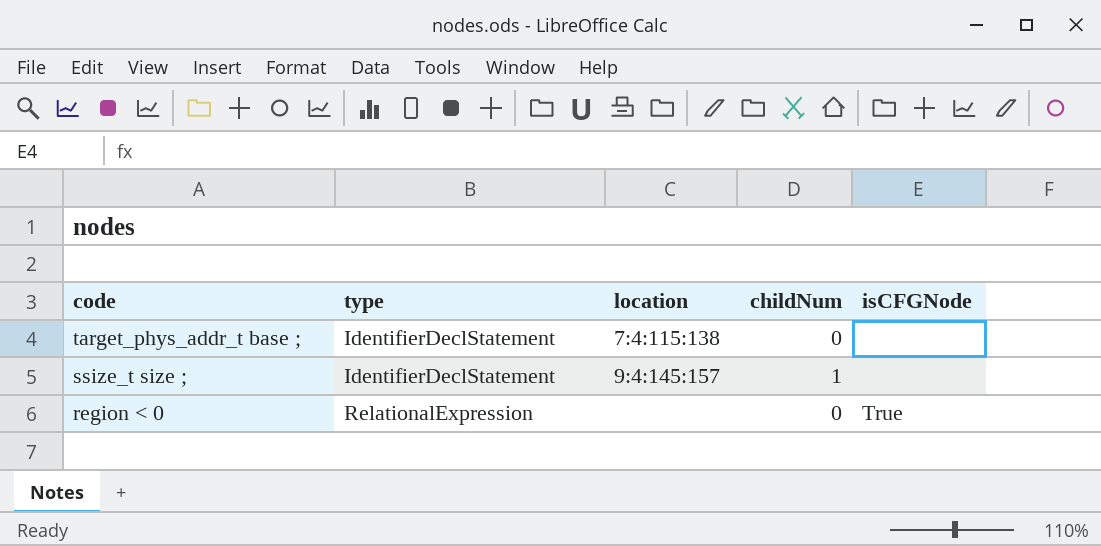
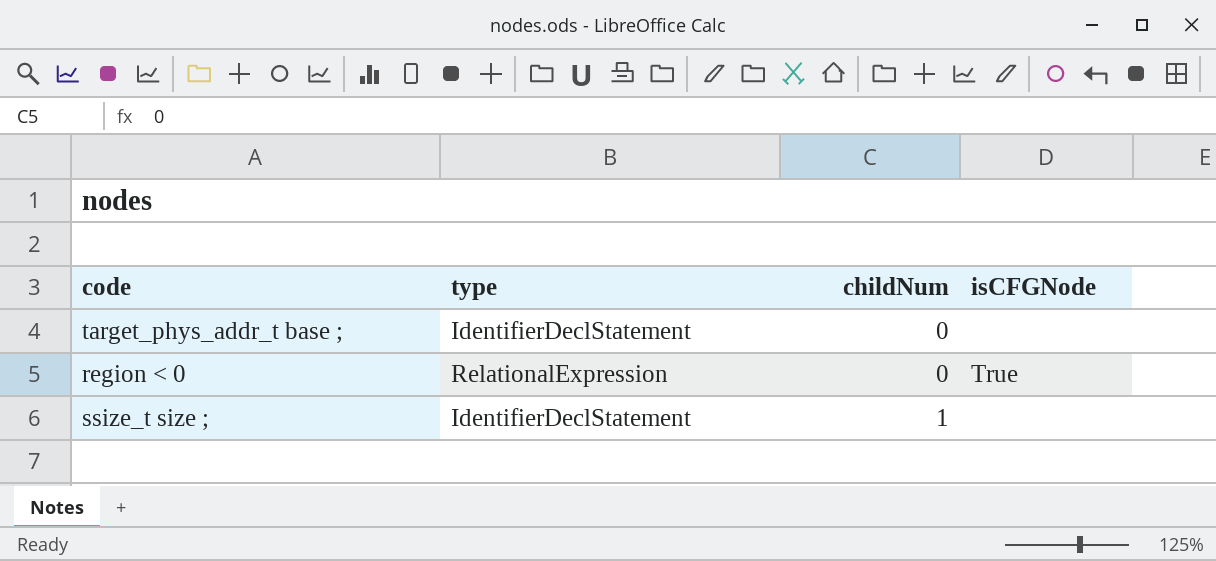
row order: code descending -> childNum ascending
column location | position: 3 -> none

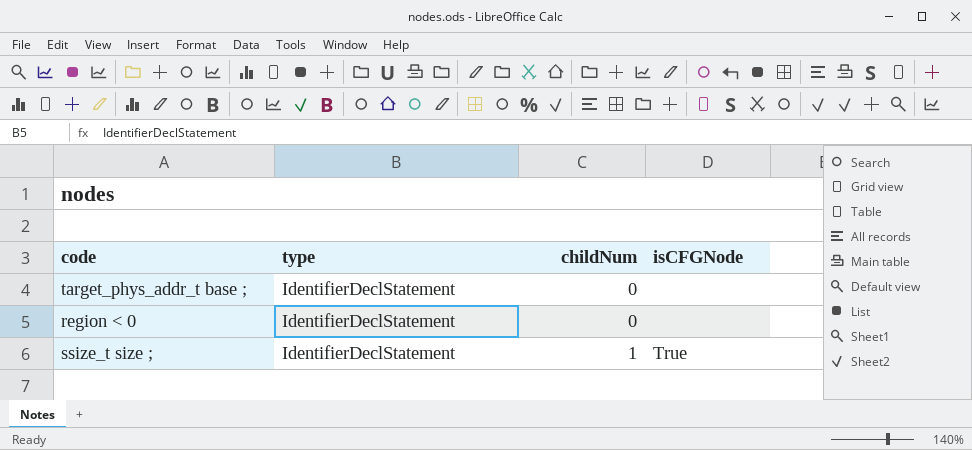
region < 0 | type: RelationalExpression -> IdentifierDeclStatement
region < 0 | isCFGNode: True -> none
ssize_t size ; | isCFGNode: none -> True

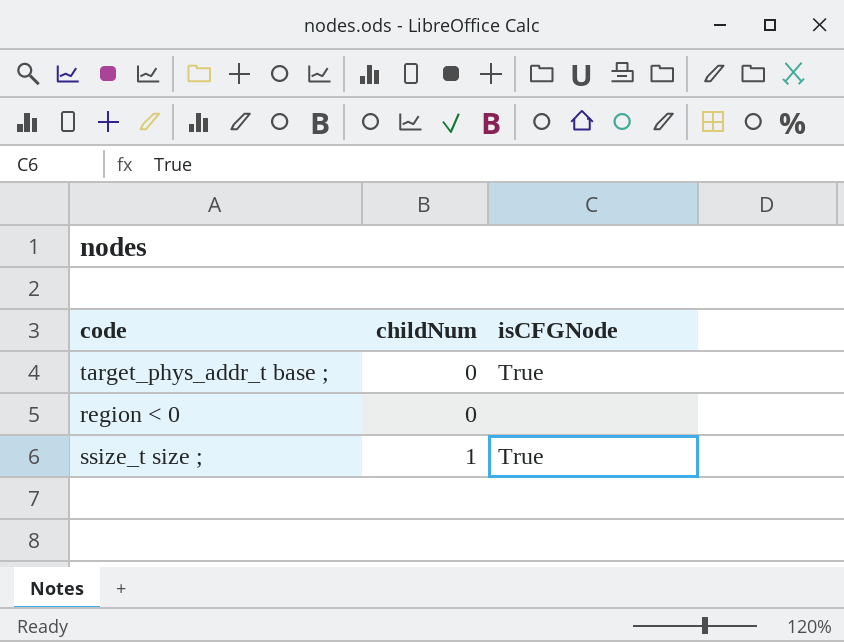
column type | position: 2 -> none
target_phys_addr_t base ; | isCFGNode: none -> True

